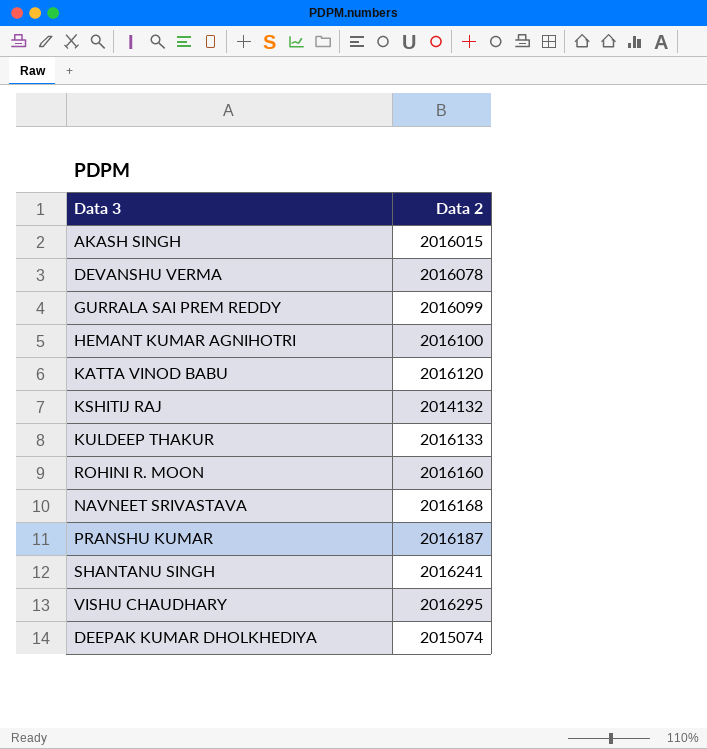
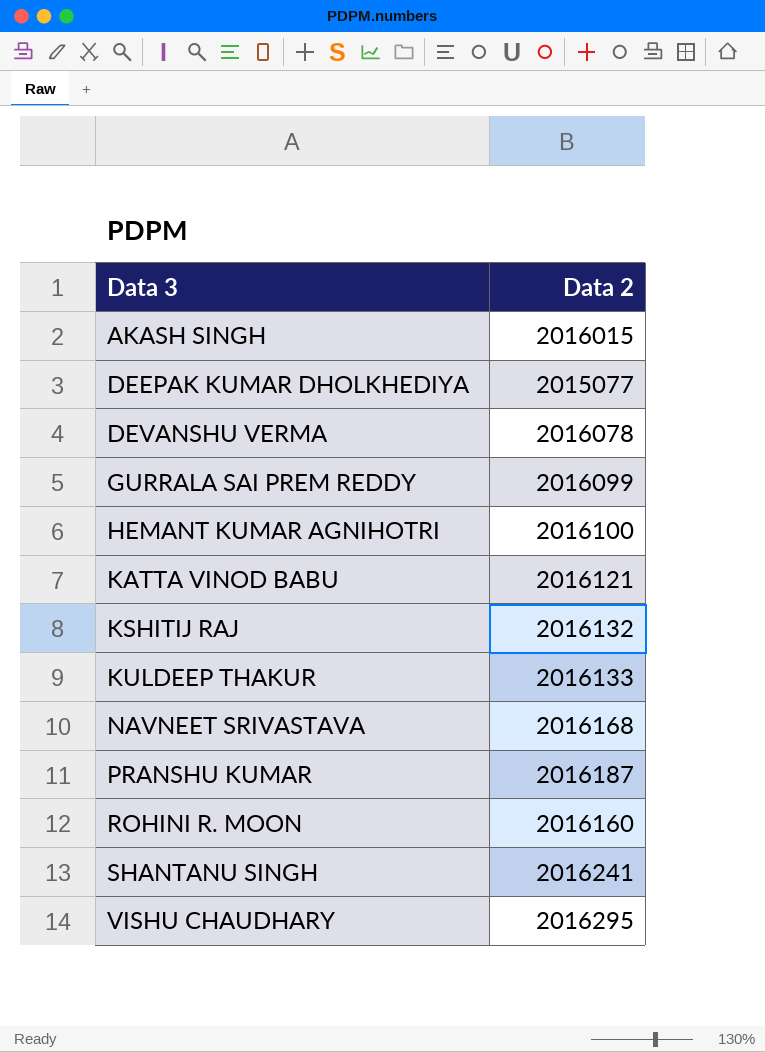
row order: none -> Data 3 ascending
DEEPAK KUMAR DHOLKHEDIYA | Data 2: 2015074 -> 2015077
KATTA VINOD BABU | Data 2: 2016120 -> 2016121
KSHITIJ RAJ | Data 2: 2014132 -> 2016132

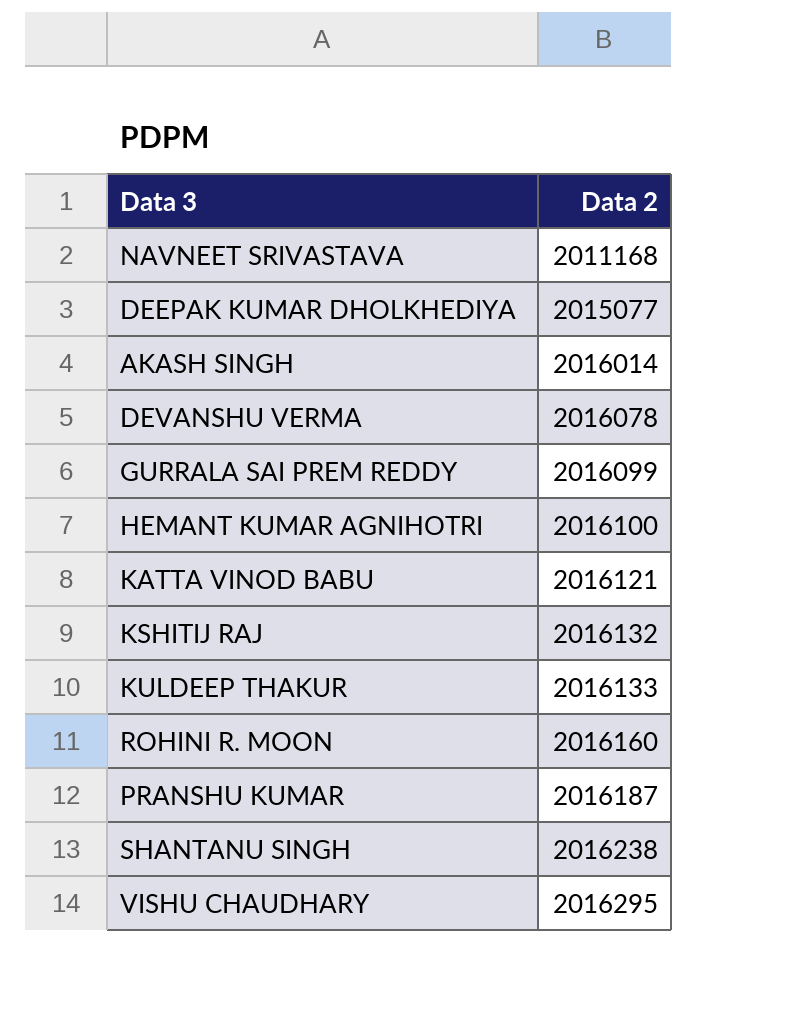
row order: Data 3 ascending -> Data 2 ascending
NAVNEET SRIVASTAVA | Data 2: 2016168 -> 2011168
AKASH SINGH | Data 2: 2016015 -> 2016014
SHANTANU SINGH | Data 2: 2016241 -> 2016238

